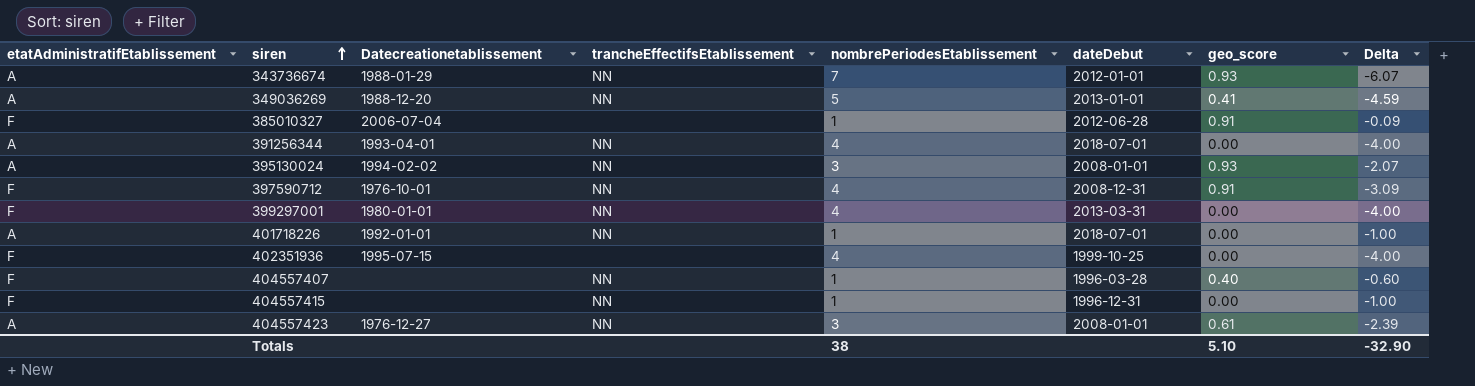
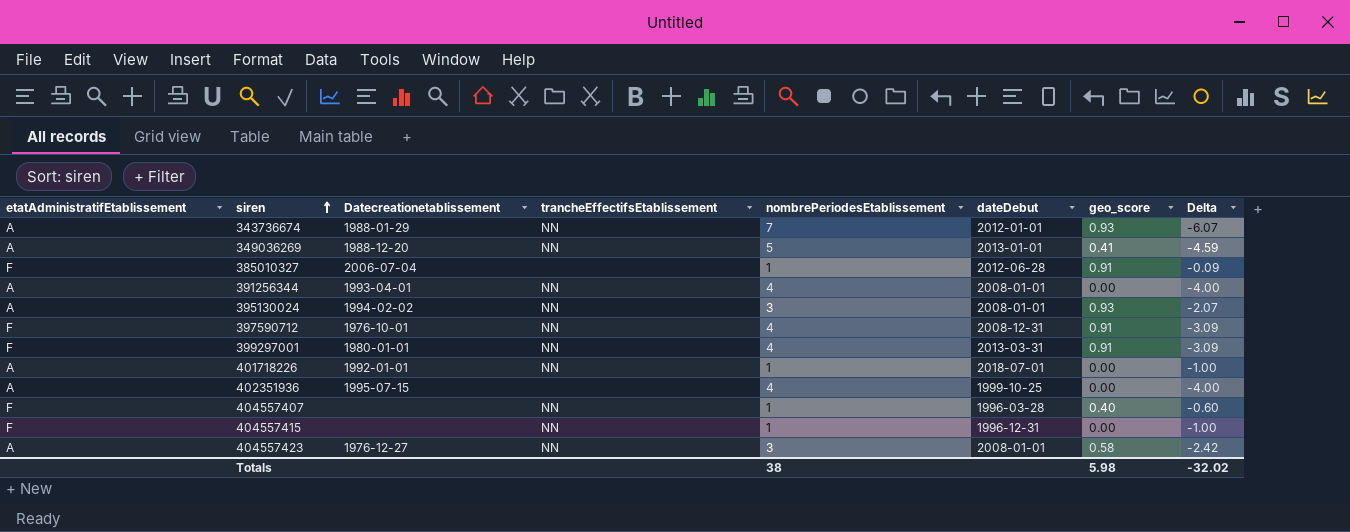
391256344 | dateDebut: 2018-07-01 -> 2008-01-01
399297001 | geo_score: 0.00 -> 0.91
399297001 | Delta: -4.00 -> -3.09
402351936 | etatAdministratifEtablissement: F -> A
404557423 | geo_score: 0.61 -> 0.58
404557423 | Delta: -2.39 -> -2.42
Totals | geo_score: 5.10 -> 5.98
Totals | Delta: -32.90 -> -32.02

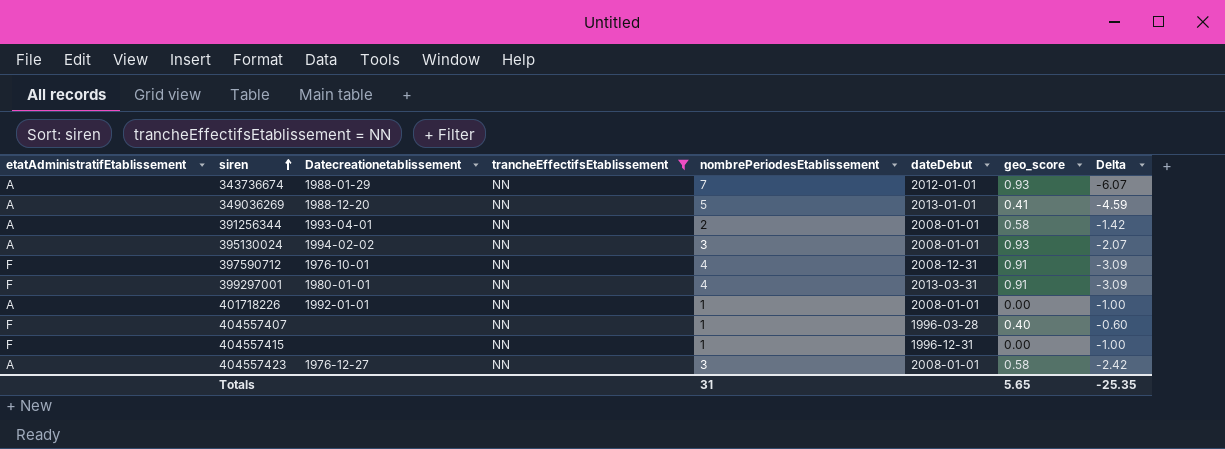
filter: none -> trancheEffectifsEtablissement = NN
391256344 | nombrePeriodesEtablissement: 4 -> 2
391256344 | geo_score: 0.00 -> 0.58
391256344 | Delta: -4.00 -> -1.42
401718226 | dateDebut: 2018-07-01 -> 2008-01-01
Totals | nombrePeriodesEtablissement: 38 -> 31
Totals | geo_score: 5.98 -> 5.65
Totals | Delta: -32.02 -> -25.35

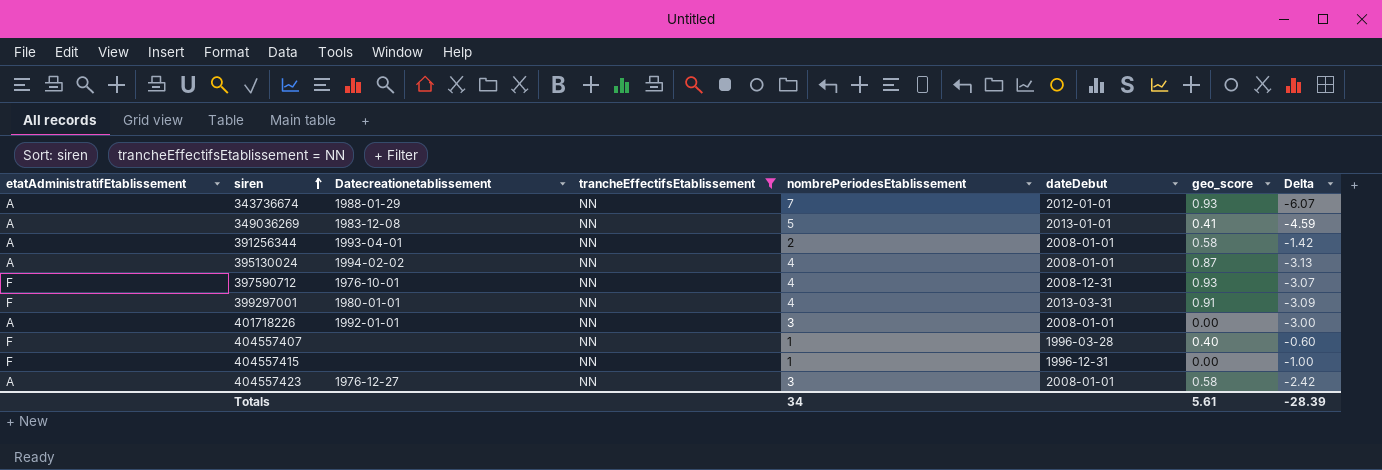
349036269 | Datecreationetablissement: 1988-12-20 -> 1983-12-08
395130024 | nombrePeriodesEtablissement: 3 -> 4
395130024 | geo_score: 0.93 -> 0.87
395130024 | Delta: -2.07 -> -3.13
397590712 | geo_score: 0.91 -> 0.93
397590712 | Delta: -3.09 -> -3.07
401718226 | nombrePeriodesEtablissement: 1 -> 3
401718226 | Delta: -1.00 -> -3.00
Totals | nombrePeriodesEtablissement: 31 -> 34
Totals | geo_score: 5.65 -> 5.61
Totals | Delta: -25.35 -> -28.39

